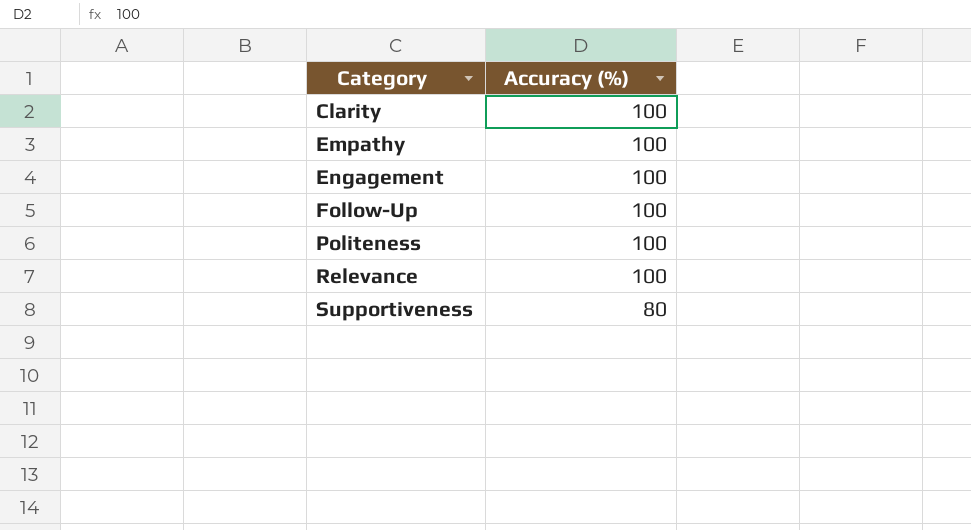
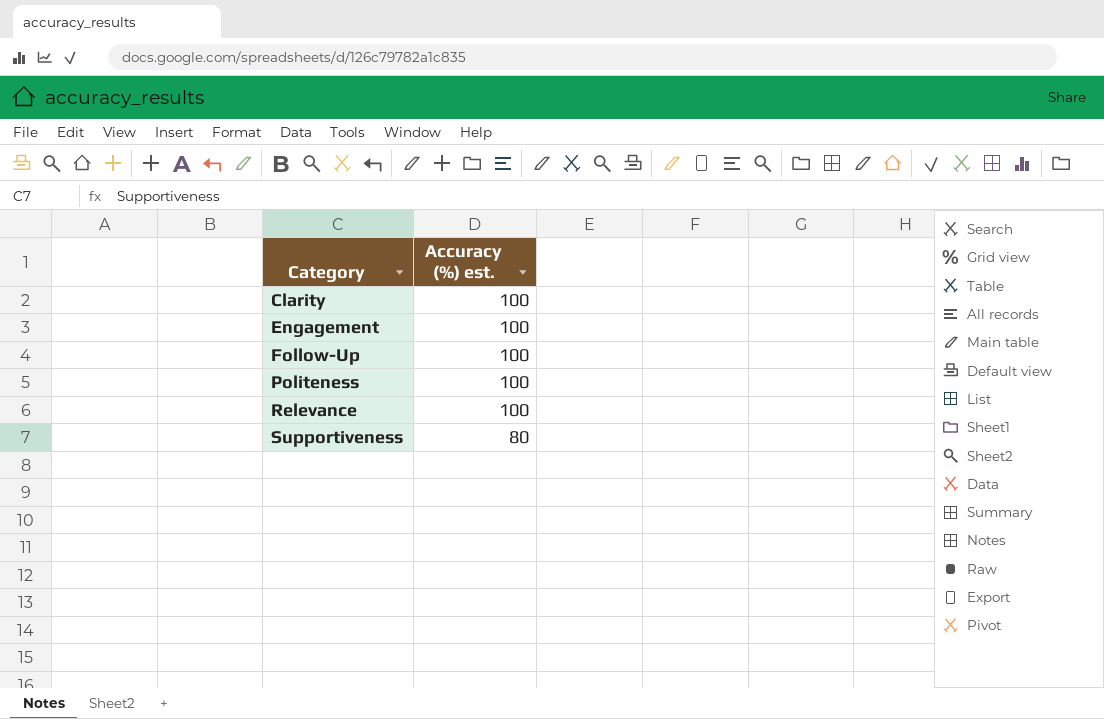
column name: Accuracy (%) -> Accuracy (%) est.
row Empathy: 100 -> none

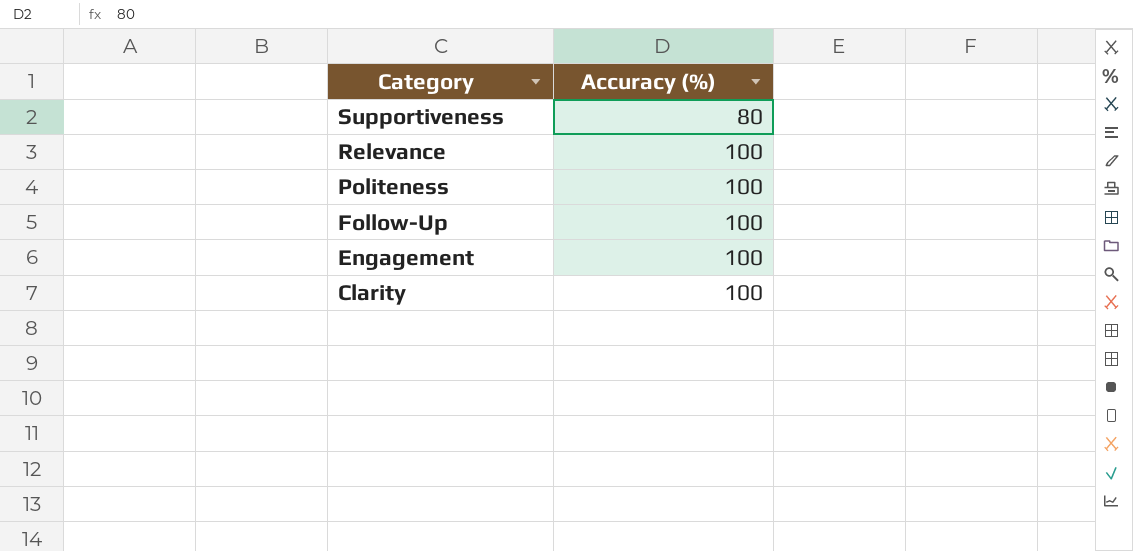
row order: Category ascending -> Category descending
column name: Accuracy (%) est. -> Accuracy (%)

